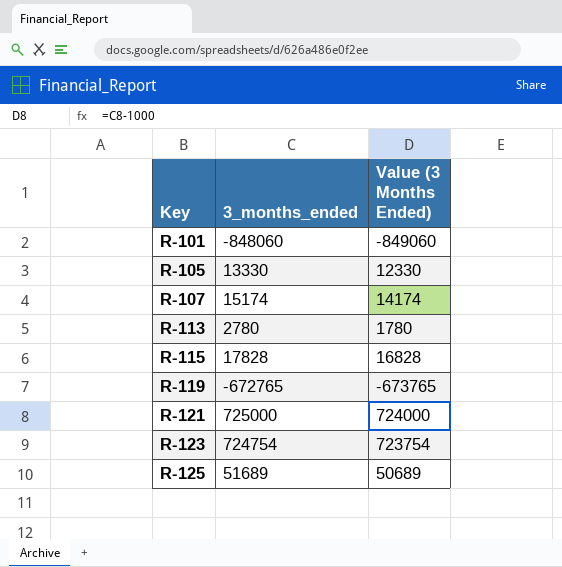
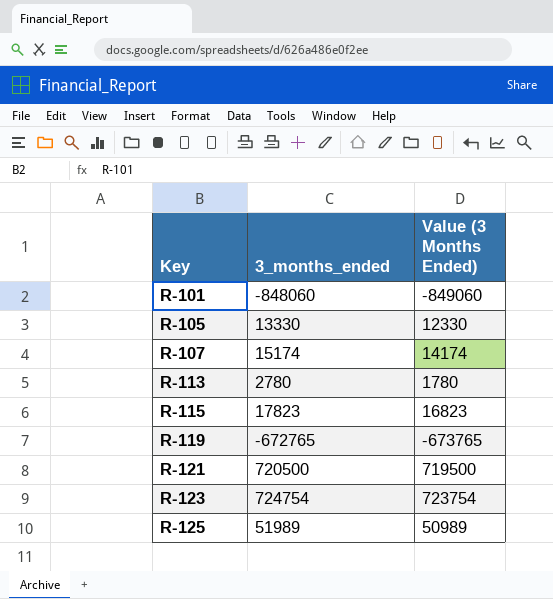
R-115 | 3_months_ended: 17828 -> 17823
R-115 | Value (3 Months Ended): 16828 -> 16823
R-121 | 3_months_ended: 725000 -> 720500
R-121 | Value (3 Months Ended): 724000 -> 719500
R-125 | 3_months_ended: 51689 -> 51989
R-125 | Value (3 Months Ended): 50689 -> 50989

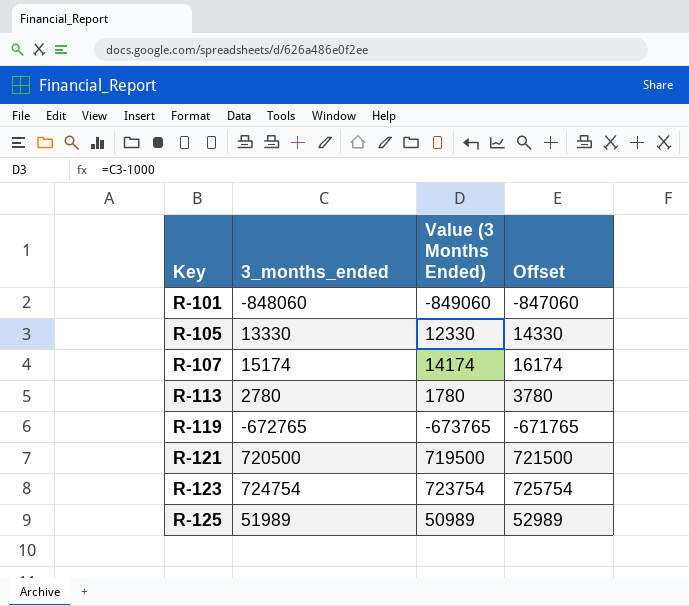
column Offset | formula: none -> [3_months_ended] + 1000
row R-115: 17823 | 16823 -> none

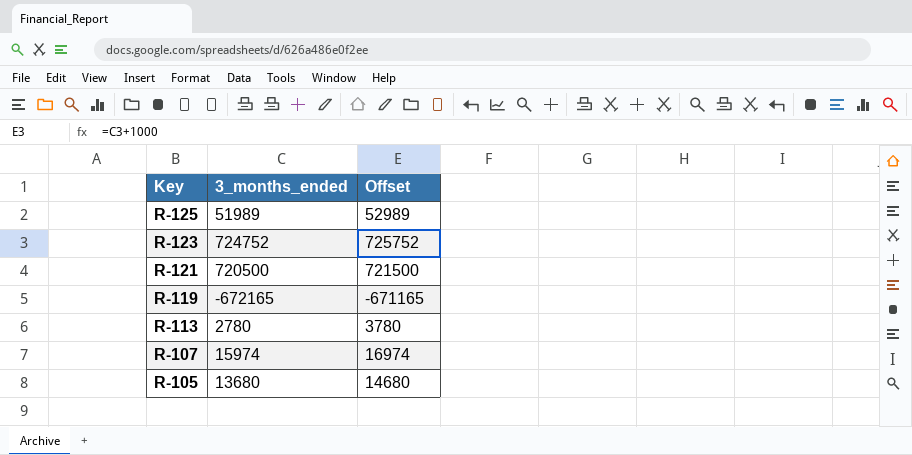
row order: Key ascending -> Key descending
column Value (3 Months Ended) | formula: [3_months_ended] - 1000 -> none
row R-101: -848060 | -849060 | -847060 -> none
R-123 | 3_months_ended: 724754 -> 724752
R-123 | Offset: 725754 -> 725752
R-119 | 3_months_ended: -672765 -> -672165
R-119 | Offset: -671765 -> -671165
R-107 | 3_months_ended: 15174 -> 15974
R-107 | Offset: 16174 -> 16974
R-105 | 3_months_ended: 13330 -> 13680
R-105 | Offset: 14330 -> 14680

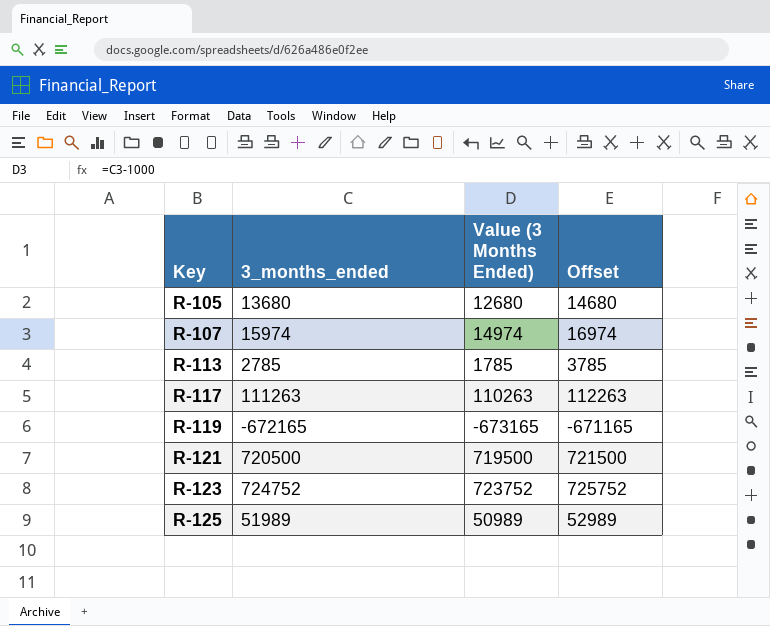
row order: Key descending -> Key ascending
column Value (3 Months Ended) | formula: none -> [3_months_ended] - 1000
R-113 | 3_months_ended: 2780 -> 2785
R-113 | Offset: 3780 -> 3785
row R-117: none -> 111263 | 110263 | 112263

